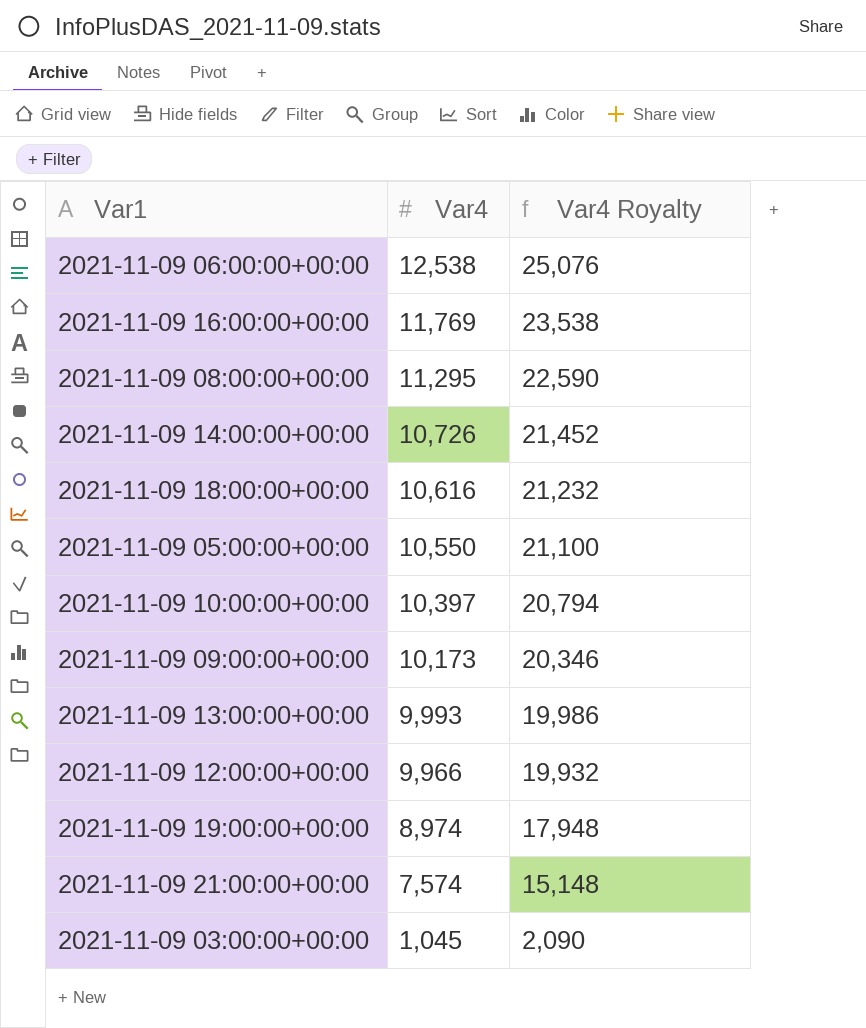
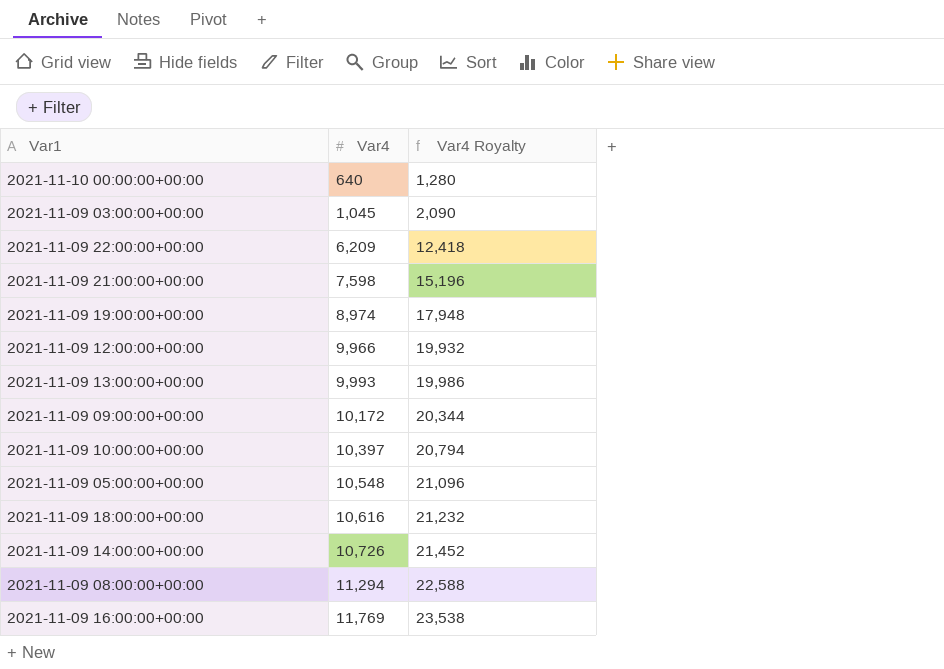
row order: Var4 descending -> Var4 ascending
row 2021-11-09 06:00:00+00:00: 12,538 | 25,076 -> none
row 2021-11-10 00:00:00+00:00: none -> 640 | 1,280
row 2021-11-09 22:00:00+00:00: none -> 6,209 | 12,418
2021-11-09 21:00:00+00:00 | Var4: 7,574 -> 7,598
2021-11-09 21:00:00+00:00 | Var4 Royalty: 15,148 -> 15,196
2021-11-09 09:00:00+00:00 | Var4: 10,173 -> 10,172
2021-11-09 09:00:00+00:00 | Var4 Royalty: 20,346 -> 20,344
2021-11-09 05:00:00+00:00 | Var4: 10,550 -> 10,548
2021-11-09 05:00:00+00:00 | Var4 Royalty: 21,100 -> 21,096
2021-11-09 08:00:00+00:00 | Var4: 11,295 -> 11,294
2021-11-09 08:00:00+00:00 | Var4 Royalty: 22,590 -> 22,588

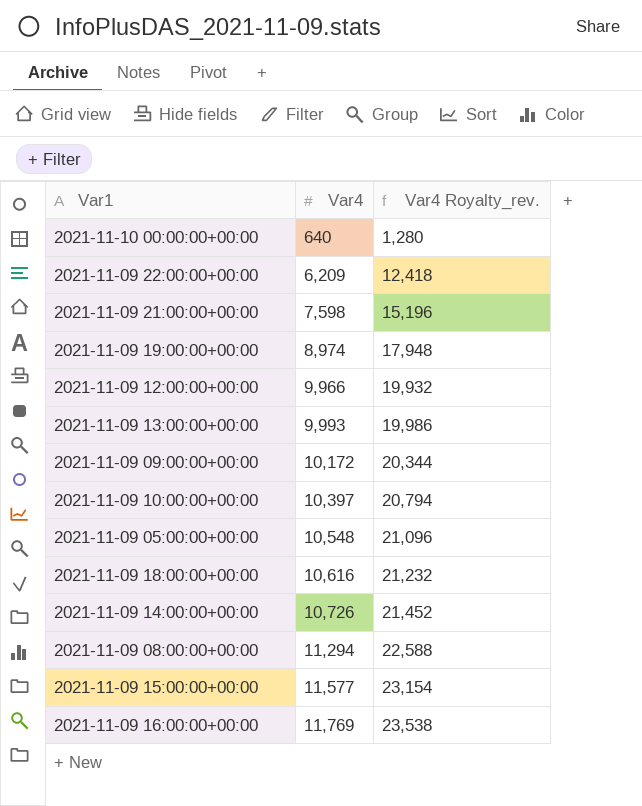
column name: Var4 Royalty -> Var4 Royalty_rev.
row 2021-11-09 03:00:00+00:00: 1,045 | 2,090 -> none
row 2021-11-09 15:00:00+00:00: none -> 11,577 | 23,154

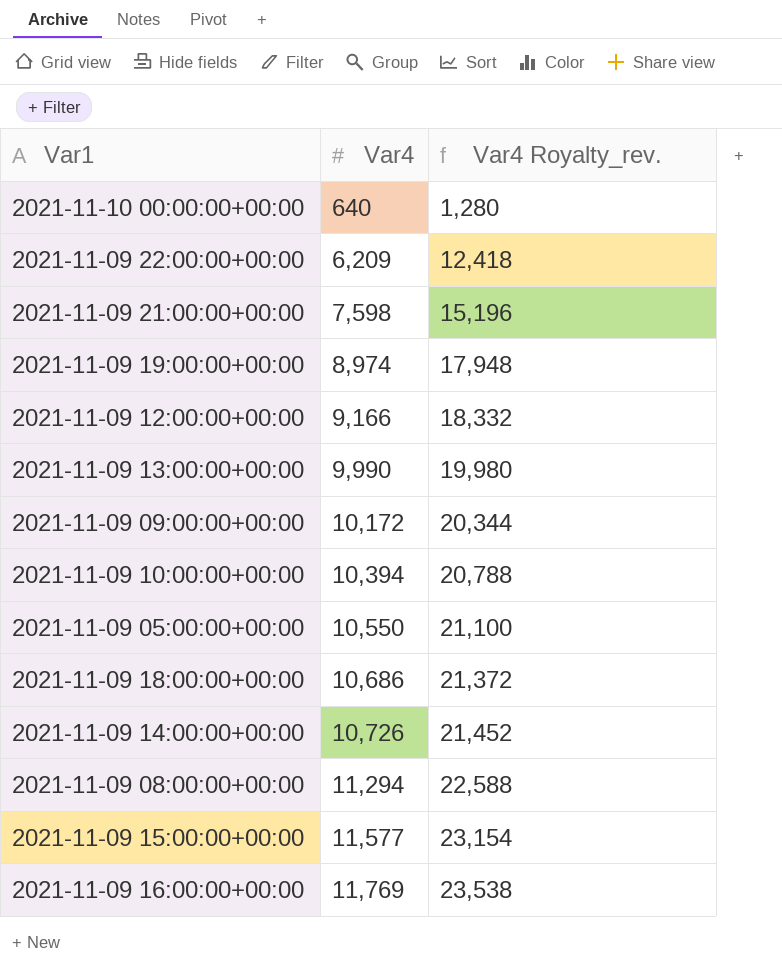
2021-11-09 12:00:00+00:00 | Var4: 9,966 -> 9,166
2021-11-09 12:00:00+00:00 | Var4 Royalty_rev.: 19,932 -> 18,332
2021-11-09 13:00:00+00:00 | Var4: 9,993 -> 9,990
2021-11-09 13:00:00+00:00 | Var4 Royalty_rev.: 19,986 -> 19,980
2021-11-09 10:00:00+00:00 | Var4: 10,397 -> 10,394
2021-11-09 10:00:00+00:00 | Var4 Royalty_rev.: 20,794 -> 20,788
2021-11-09 05:00:00+00:00 | Var4: 10,548 -> 10,550
2021-11-09 05:00:00+00:00 | Var4 Royalty_rev.: 21,096 -> 21,100
2021-11-09 18:00:00+00:00 | Var4: 10,616 -> 10,686
2021-11-09 18:00:00+00:00 | Var4 Royalty_rev.: 21,232 -> 21,372

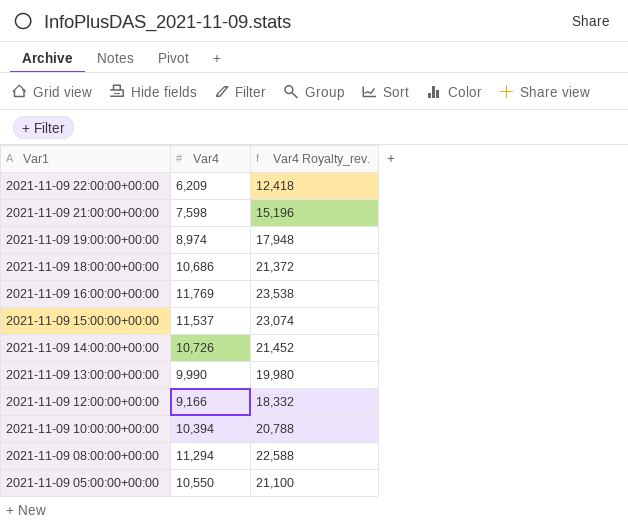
row order: Var4 ascending -> Var1 descending
row 2021-11-10 00:00:00+00:00: 640 | 1,280 -> none
row 2021-11-09 09:00:00+00:00: 10,172 | 20,344 -> none
2021-11-09 15:00:00+00:00 | Var4: 11,577 -> 11,537
2021-11-09 15:00:00+00:00 | Var4 Royalty_rev.: 23,154 -> 23,074

